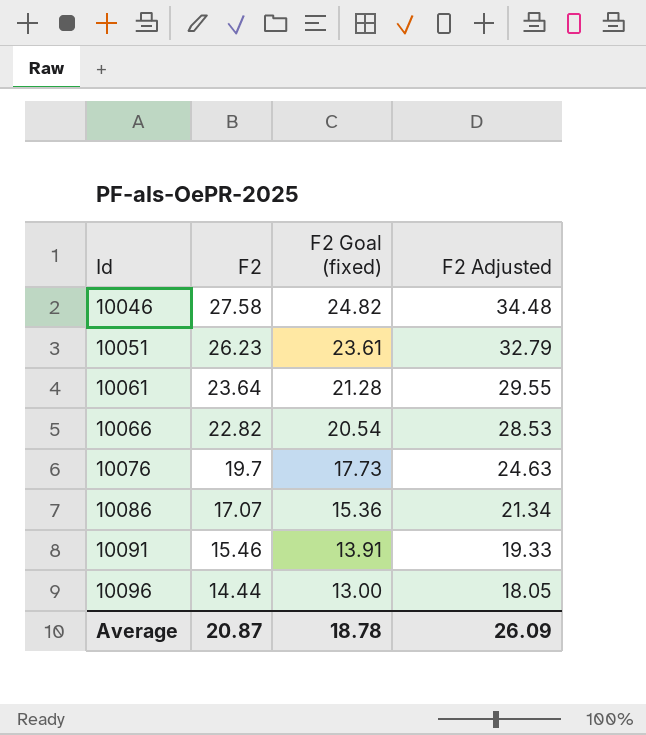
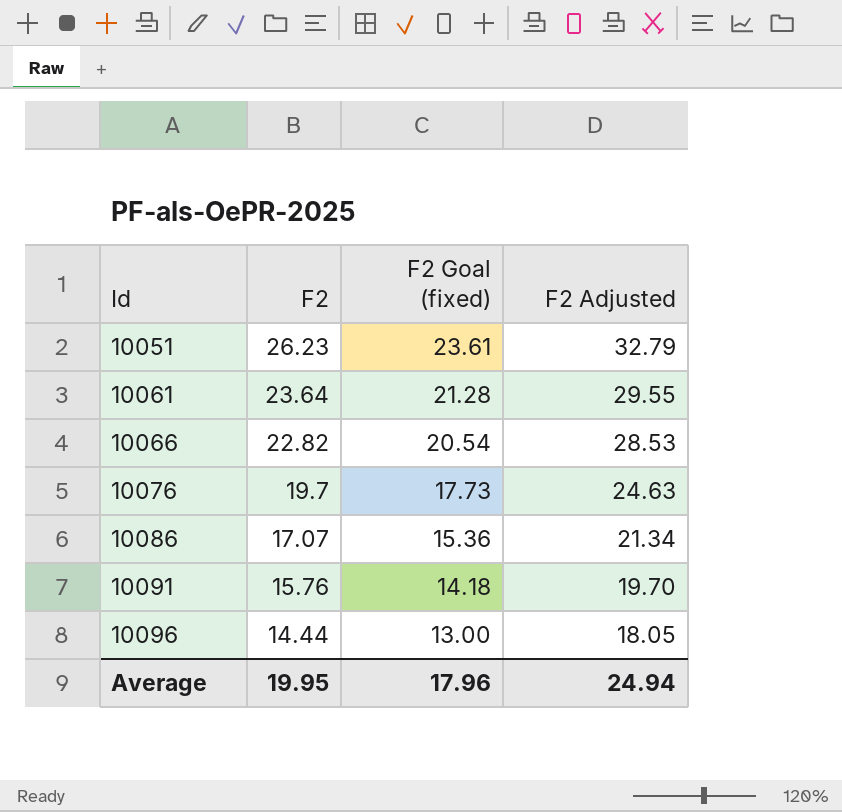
row 10046: 27.58 | 24.82 | 34.48 -> none
10091 | F2: 15.46 -> 15.76
10091 | F2 Goal (fixed): 13.91 -> 14.18
10091 | F2 Adjusted: 19.33 -> 19.70
Average | F2: 20.87 -> 19.95
Average | F2 Goal (fixed): 18.78 -> 17.96
Average | F2 Adjusted: 26.09 -> 24.94

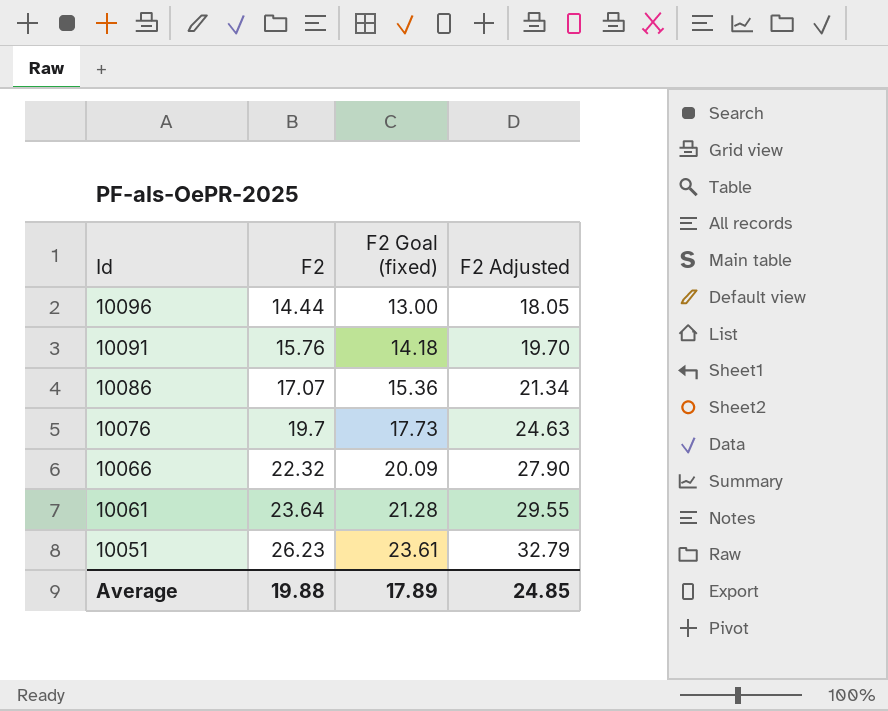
row order: Id ascending -> Id descending
10066 | F2: 22.82 -> 22.32
10066 | F2 Goal (fixed): 20.54 -> 20.09
10066 | F2 Adjusted: 28.53 -> 27.90
Average | F2: 19.95 -> 19.88
Average | F2 Goal (fixed): 17.96 -> 17.89
Average | F2 Adjusted: 24.94 -> 24.85

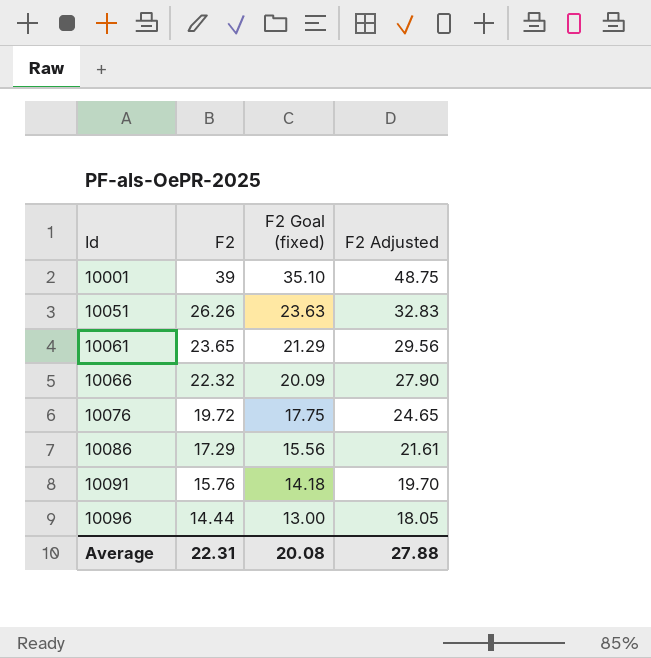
row order: Id descending -> Id ascending
row 10001: none -> 39 | 35.10 | 48.75
10051 | F2: 26.23 -> 26.26
10051 | F2 Goal (fixed): 23.61 -> 23.63
10051 | F2 Adjusted: 32.79 -> 32.83
10061 | F2: 23.64 -> 23.65
10061 | F2 Goal (fixed): 21.28 -> 21.29
10061 | F2 Adjusted: 29.55 -> 29.56
10076 | F2: 19.7 -> 19.72
10076 | F2 Goal (fixed): 17.73 -> 17.75
10076 | F2 Adjusted: 24.63 -> 24.65
10086 | F2: 17.07 -> 17.29
10086 | F2 Goal (fixed): 15.36 -> 15.56
10086 | F2 Adjusted: 21.34 -> 21.61
Average | F2: 19.88 -> 22.31
Average | F2 Goal (fixed): 17.89 -> 20.08
Average | F2 Adjusted: 24.85 -> 27.88

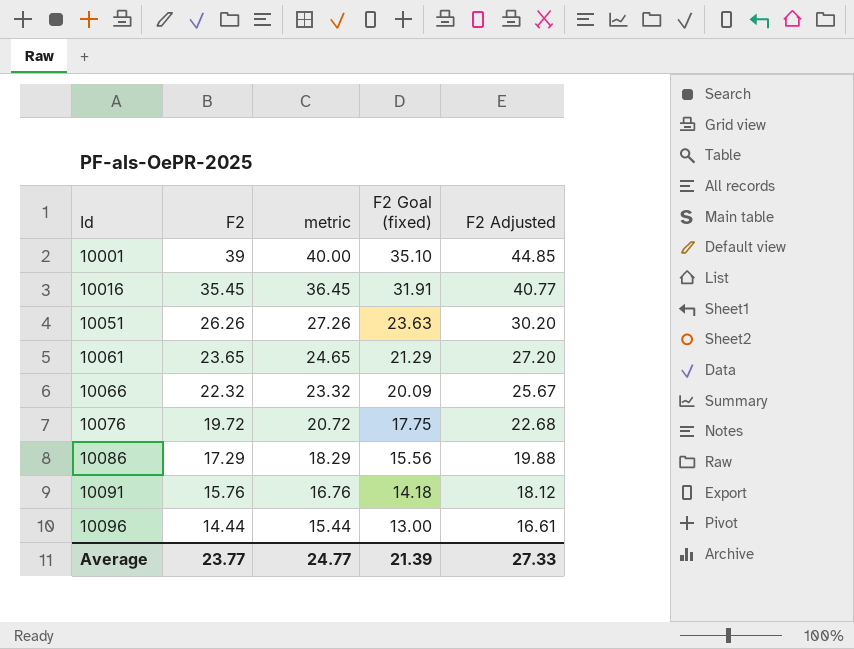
column metric | formula: none -> [F2] + 1
column F2 Adjusted | formula: [F2] * 1.25 -> [F2] * 1.15
row 10016: none -> 35.45 | 36.45 | 31.91 | 40.77
Average | F2: 22.31 -> 23.77
Average | F2 Goal (fixed): 20.08 -> 21.39
Average | F2 Adjusted: 27.88 -> 27.33

